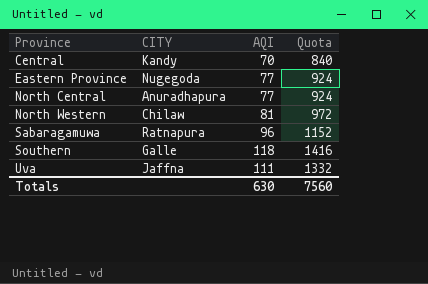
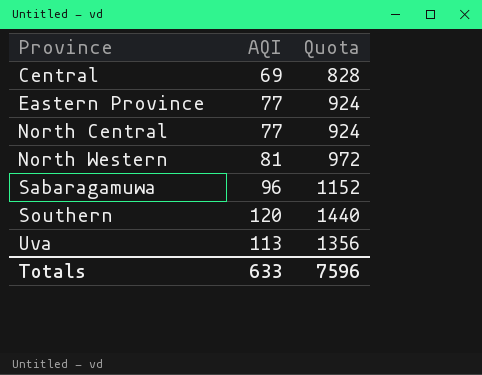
column CITY | position: 2 -> none
Central | AQI: 70 -> 69
Central | Quota: 840 -> 828
Southern | AQI: 118 -> 120
Southern | Quota: 1416 -> 1440
Uva | AQI: 111 -> 113
Uva | Quota: 1332 -> 1356
Totals | AQI: 630 -> 633
Totals | Quota: 7560 -> 7596

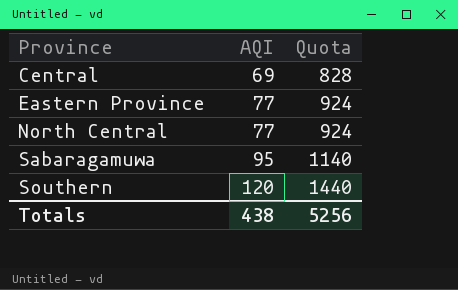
row North Western: 81 | 972 -> none
row Uva: 113 | 1356 -> none
Sabaragamuwa | AQI: 96 -> 95
Sabaragamuwa | Quota: 1152 -> 1140
Totals | AQI: 633 -> 438
Totals | Quota: 7596 -> 5256

